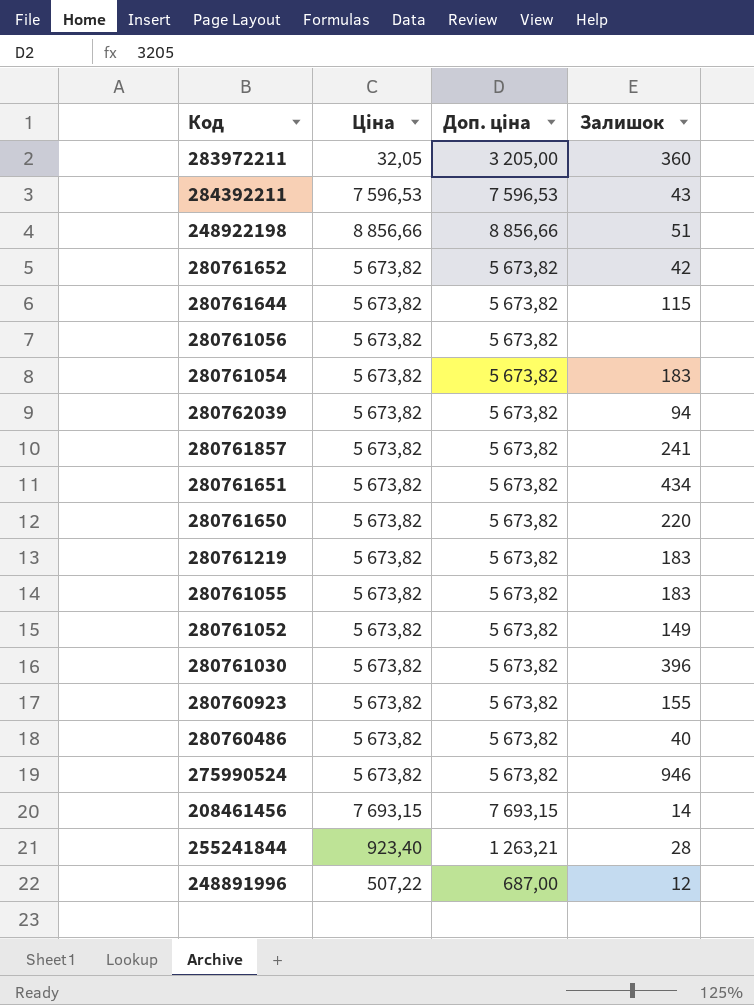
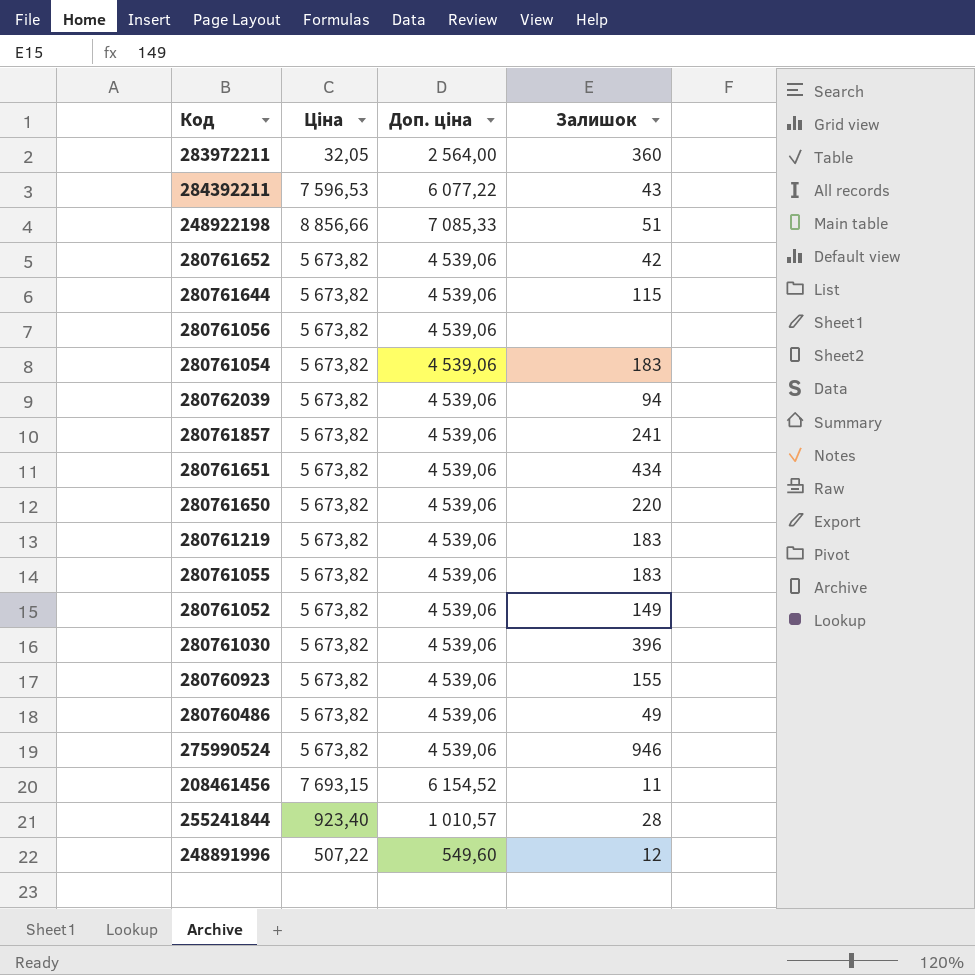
283972211 | Доп. ціна: 3 205,00 -> 2 564,00
284392211 | Доп. ціна: 7 596,53 -> 6 077,22
248922198 | Доп. ціна: 8 856,66 -> 7 085,33
280761652 | Доп. ціна: 5 673,82 -> 4 539,06
280761644 | Доп. ціна: 5 673,82 -> 4 539,06
280761056 | Доп. ціна: 5 673,82 -> 4 539,06
280761054 | Доп. ціна: 5 673,82 -> 4 539,06
280762039 | Доп. ціна: 5 673,82 -> 4 539,06
280761857 | Доп. ціна: 5 673,82 -> 4 539,06
280761651 | Доп. ціна: 5 673,82 -> 4 539,06
280761650 | Доп. ціна: 5 673,82 -> 4 539,06
280761219 | Доп. ціна: 5 673,82 -> 4 539,06
280761055 | Доп. ціна: 5 673,82 -> 4 539,06
280761052 | Доп. ціна: 5 673,82 -> 4 539,06
280761030 | Доп. ціна: 5 673,82 -> 4 539,06
280760923 | Доп. ціна: 5 673,82 -> 4 539,06
280760486 | Доп. ціна: 5 673,82 -> 4 539,06
280760486 | Залишок: 40 -> 49
275990524 | Доп. ціна: 5 673,82 -> 4 539,06
208461456 | Доп. ціна: 7 693,15 -> 6 154,52
208461456 | Залишок: 14 -> 11
255241844 | Доп. ціна: 1 263,21 -> 1 010,57
248891996 | Доп. ціна: 687,00 -> 549,60

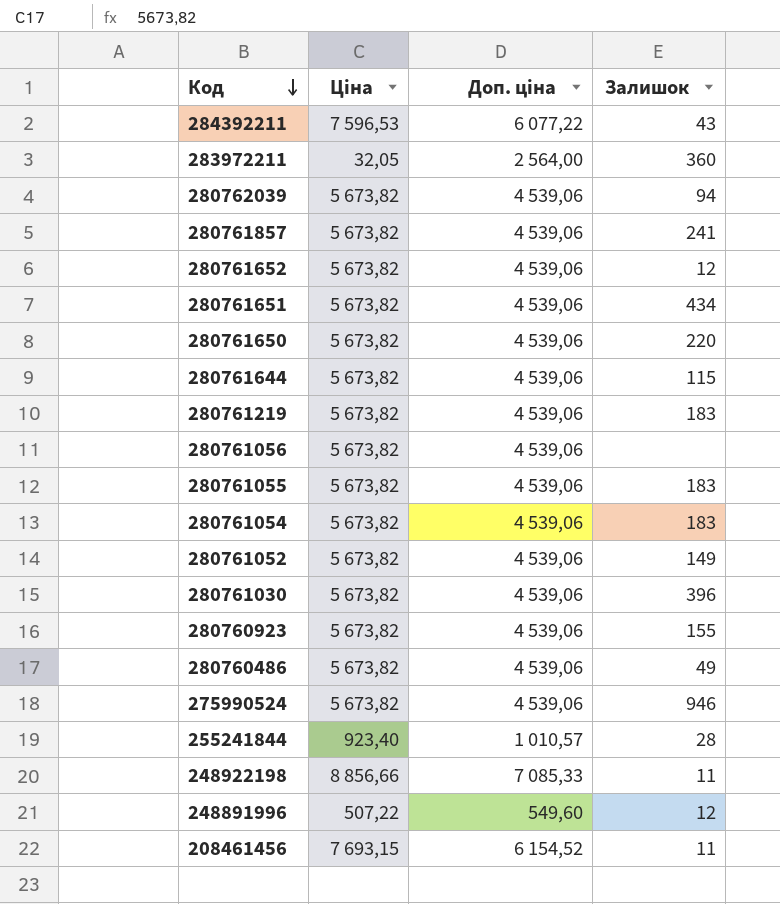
row order: none -> Код descending
280761652 | Залишок: 42 -> 12
248922198 | Залишок: 51 -> 11

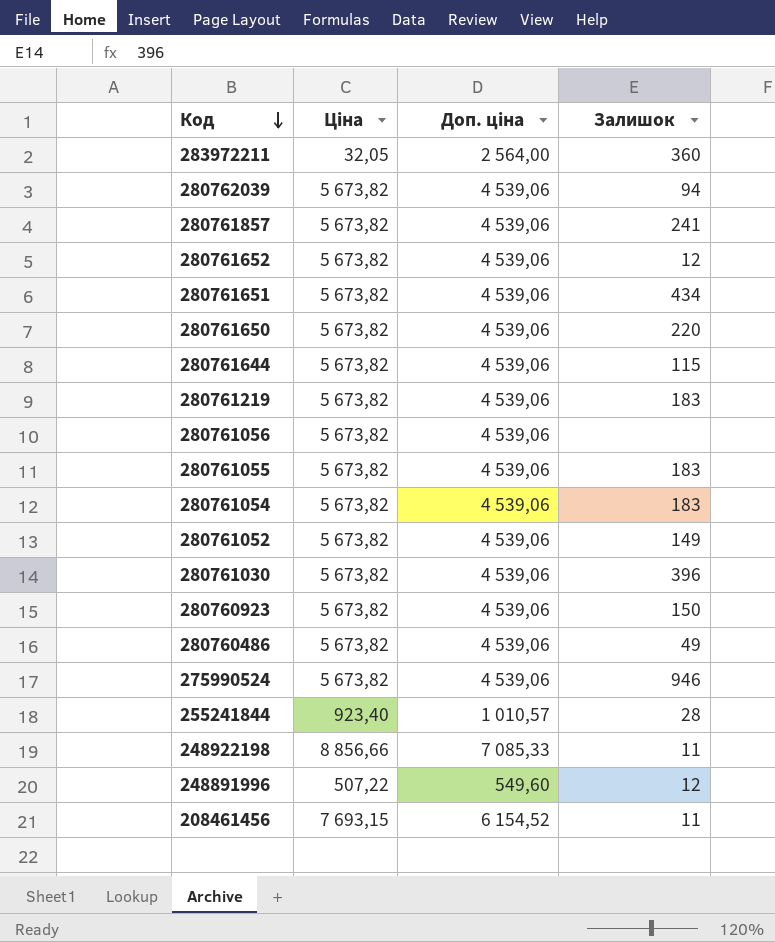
row 284392211: 7 596,53 | 6 077,22 | 43 -> none
280760923 | Залишок: 155 -> 150

